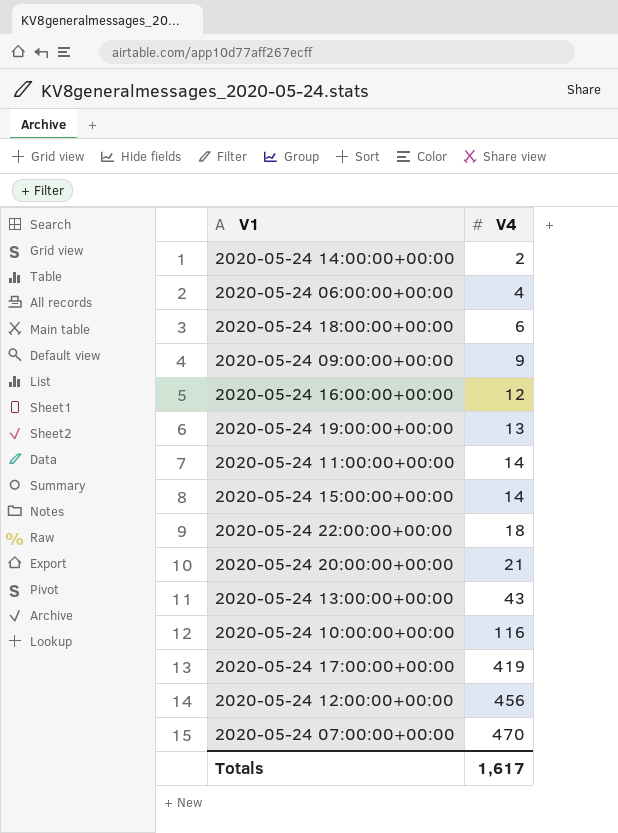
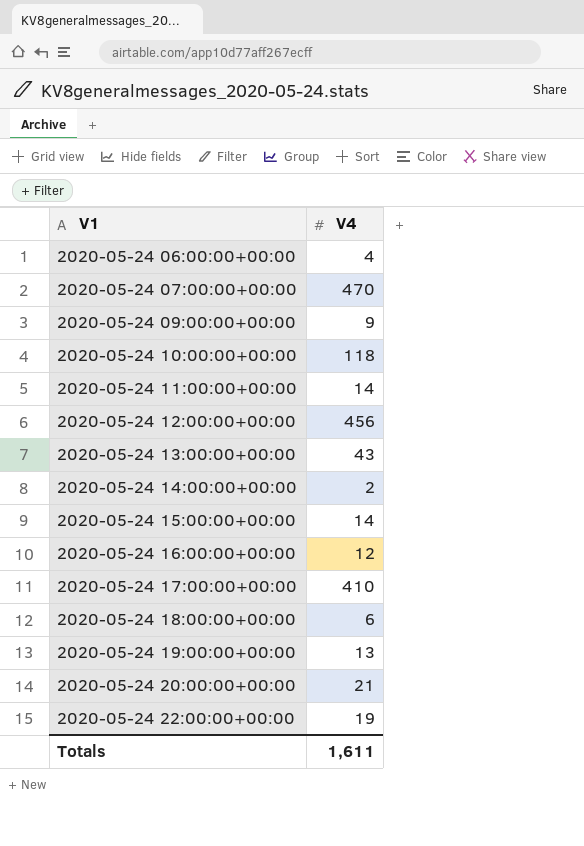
row order: V4 ascending -> V1 ascending
2020-05-24 10:00:00+00:00 | V4: 116 -> 118
2020-05-24 17:00:00+00:00 | V4: 419 -> 410
2020-05-24 22:00:00+00:00 | V4: 18 -> 19
Totals | V4: 1,617 -> 1,611

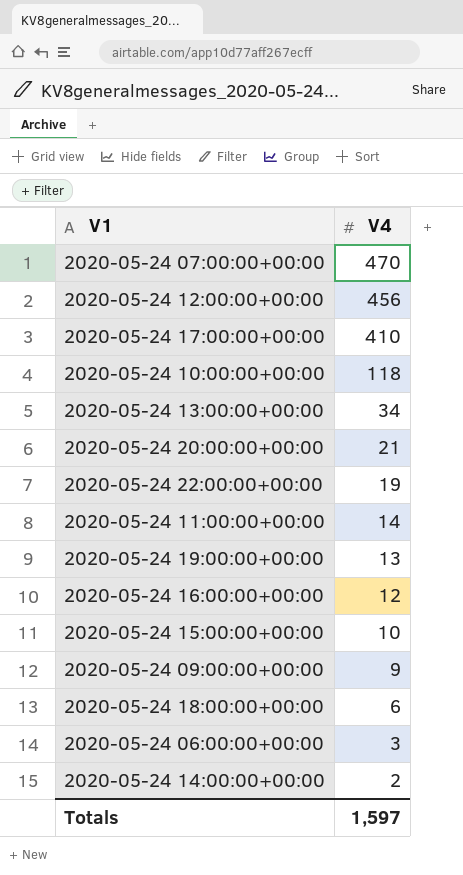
row order: V1 ascending -> V4 descending
2020-05-24 13:00:00+00:00 | V4: 43 -> 34
2020-05-24 15:00:00+00:00 | V4: 14 -> 10
2020-05-24 06:00:00+00:00 | V4: 4 -> 3
Totals | V4: 1,611 -> 1,597

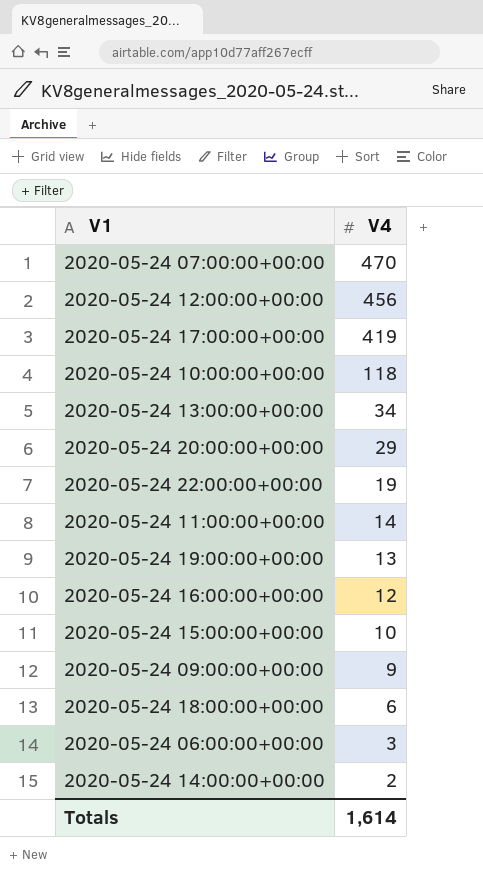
2020-05-24 17:00:00+00:00 | V4: 410 -> 419
2020-05-24 20:00:00+00:00 | V4: 21 -> 29
Totals | V4: 1,597 -> 1,614

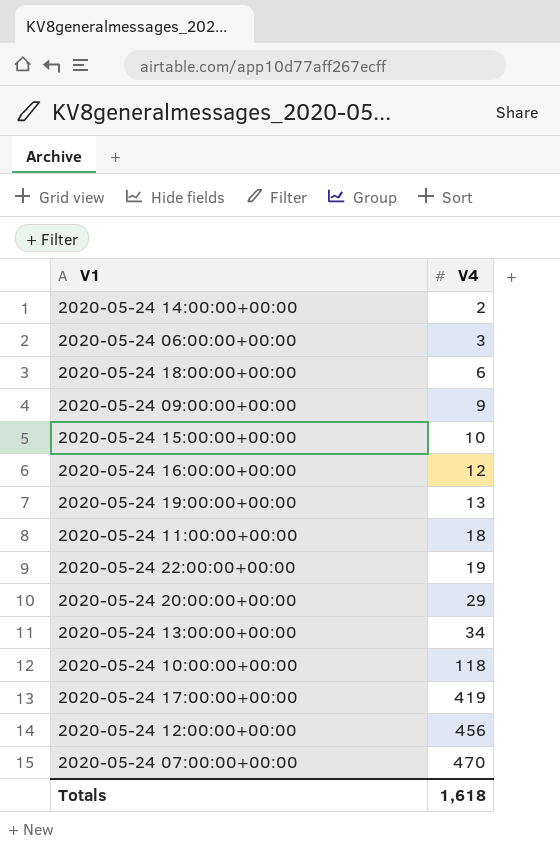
row order: V4 descending -> V4 ascending
2020-05-24 11:00:00+00:00 | V4: 14 -> 18
Totals | V4: 1,614 -> 1,618

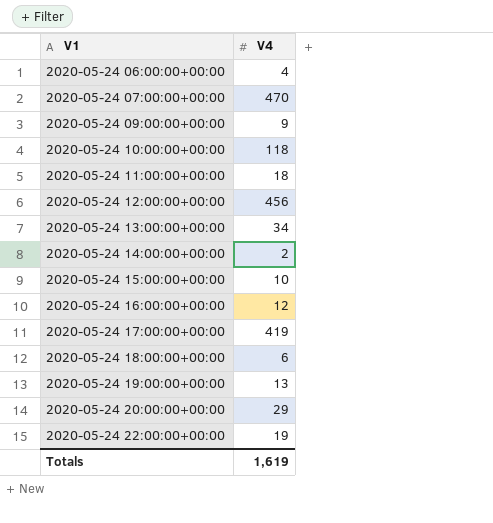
row order: V4 ascending -> V1 ascending
2020-05-24 06:00:00+00:00 | V4: 3 -> 4
Totals | V4: 1,618 -> 1,619

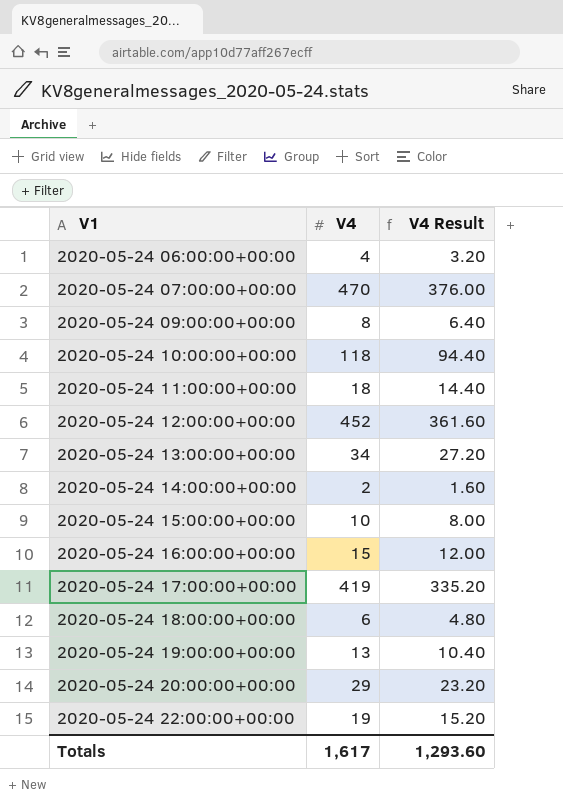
column V4 Result | formula: none -> [V4] * 0.8
2020-05-24 09:00:00+00:00 | V4: 9 -> 8
2020-05-24 12:00:00+00:00 | V4: 456 -> 452
2020-05-24 16:00:00+00:00 | V4: 12 -> 15
Totals | V4: 1,619 -> 1,617

